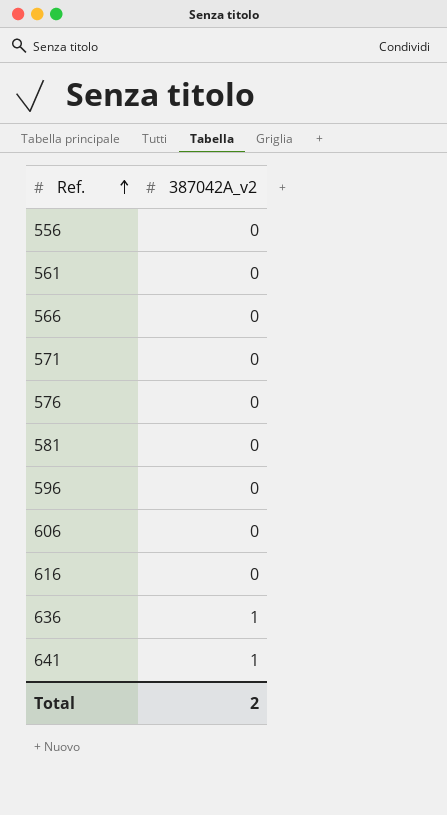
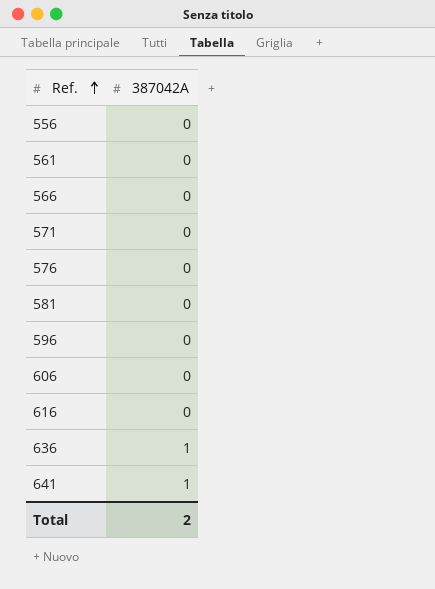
column name: 387042A_v2 -> 387042A

